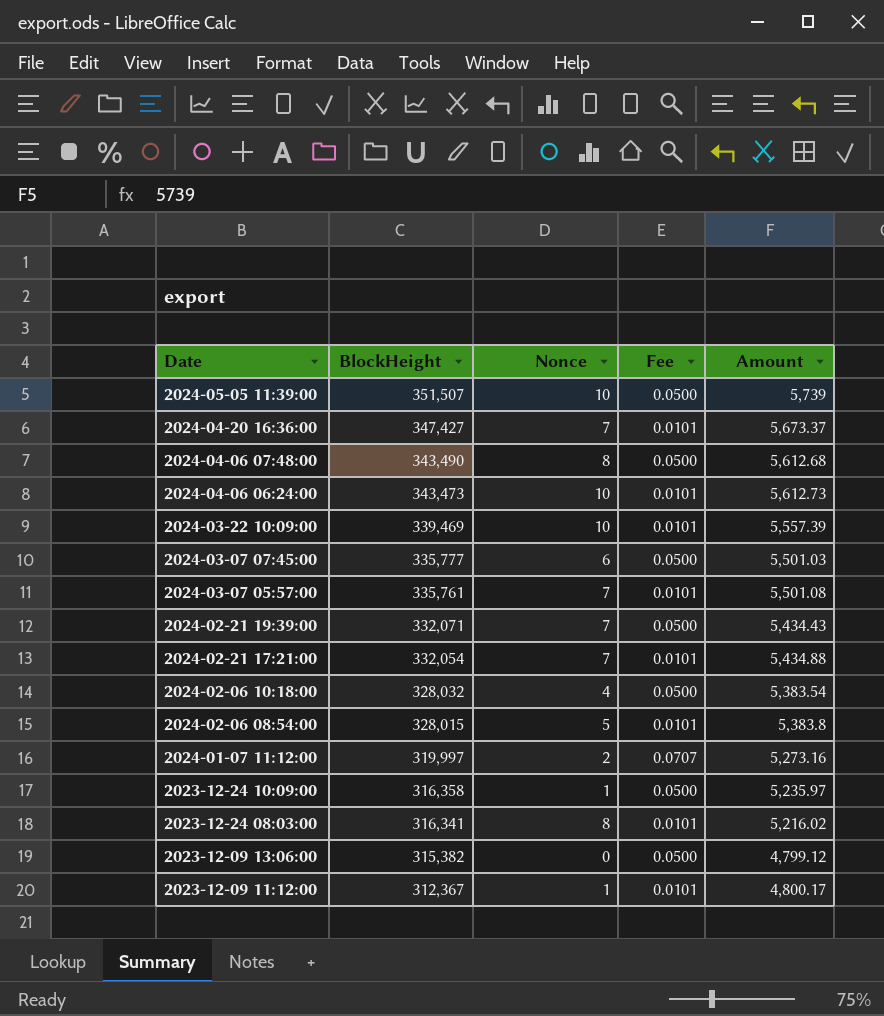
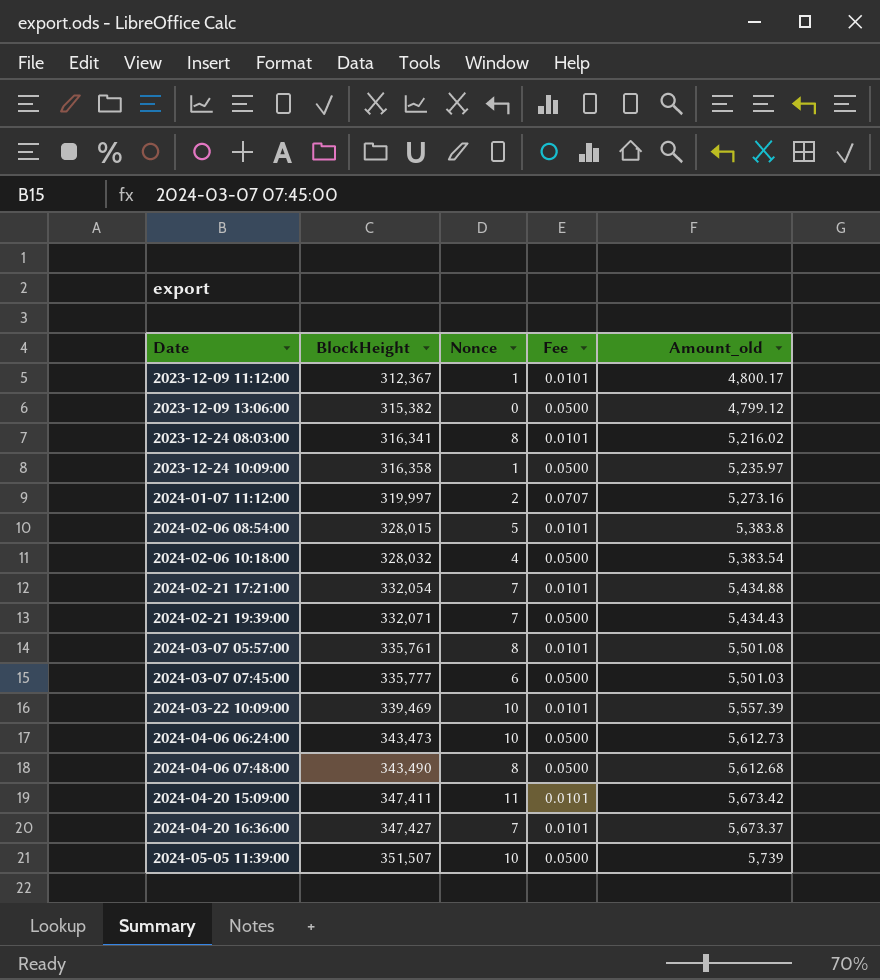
row order: Date descending -> Date ascending
column name: Amount -> Amount_old
2024-03-07 05:57:00 | Nonce: 7 -> 8
2024-04-06 06:24:00 | Fee: 0.0101 -> 0.0500
row 2024-04-20 15:09:00: none -> 347,411 | 11 | 0.0101 | 5,673.42

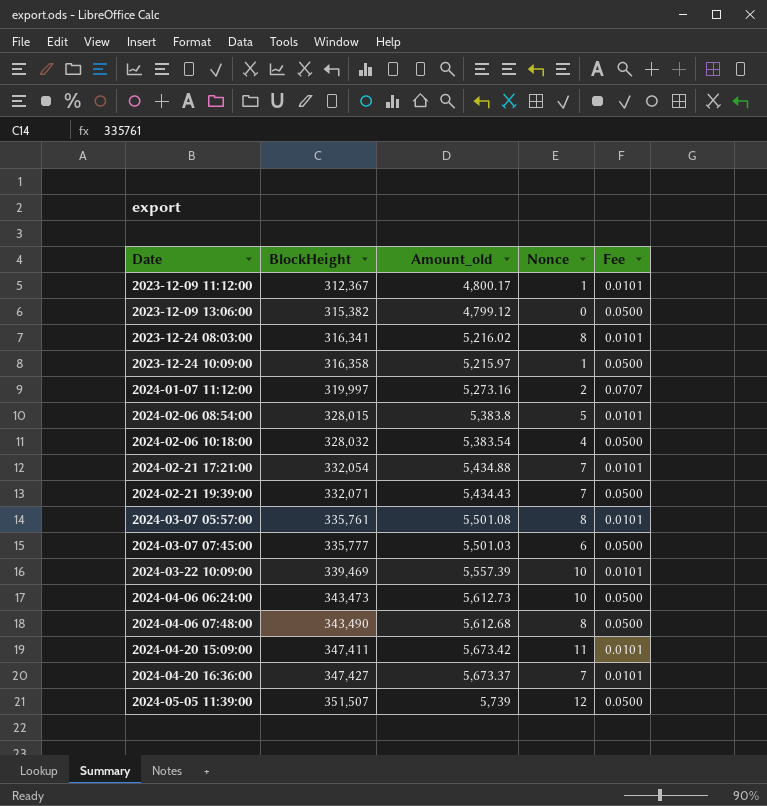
column Amount_old | position: 5 -> 3
2023-12-24 10:09:00 | Amount_old: 5,235.97 -> 5,215.97
2024-05-05 11:39:00 | Nonce: 10 -> 12

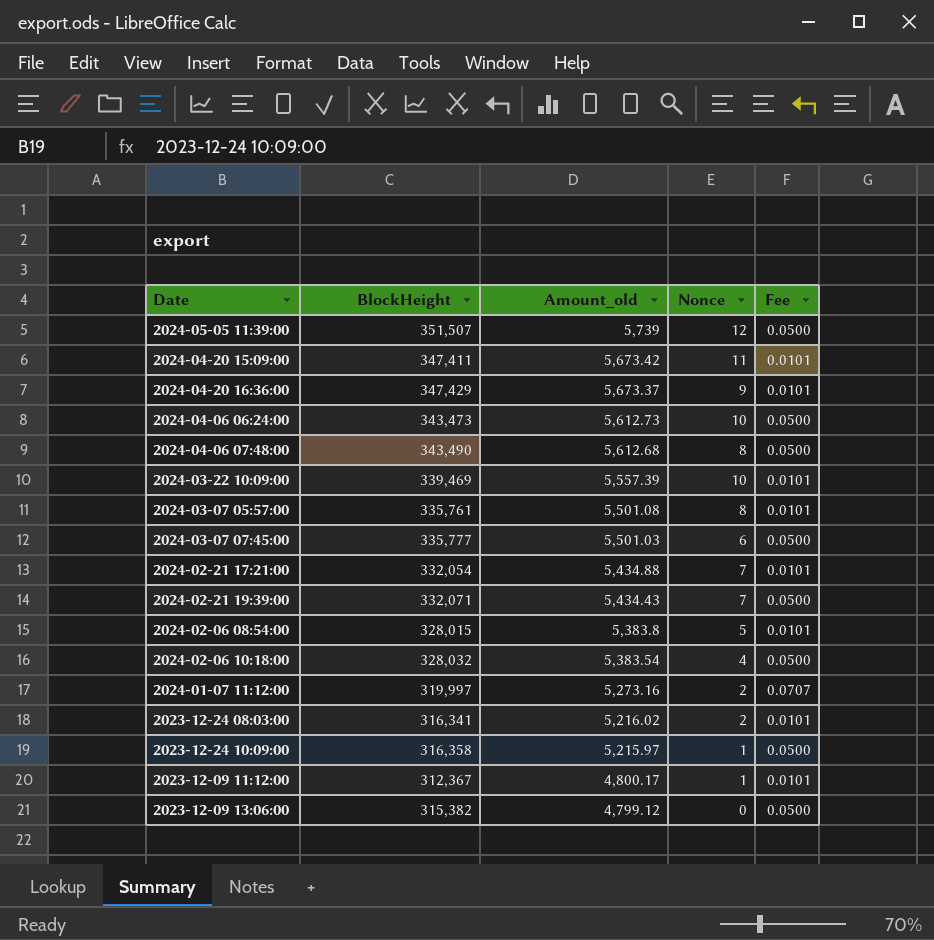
row order: Date ascending -> Amount_old descending
2024-04-20 16:36:00 | BlockHeight: 347,427 -> 347,429
2024-04-20 16:36:00 | Nonce: 7 -> 9
2023-12-24 08:03:00 | Nonce: 8 -> 2

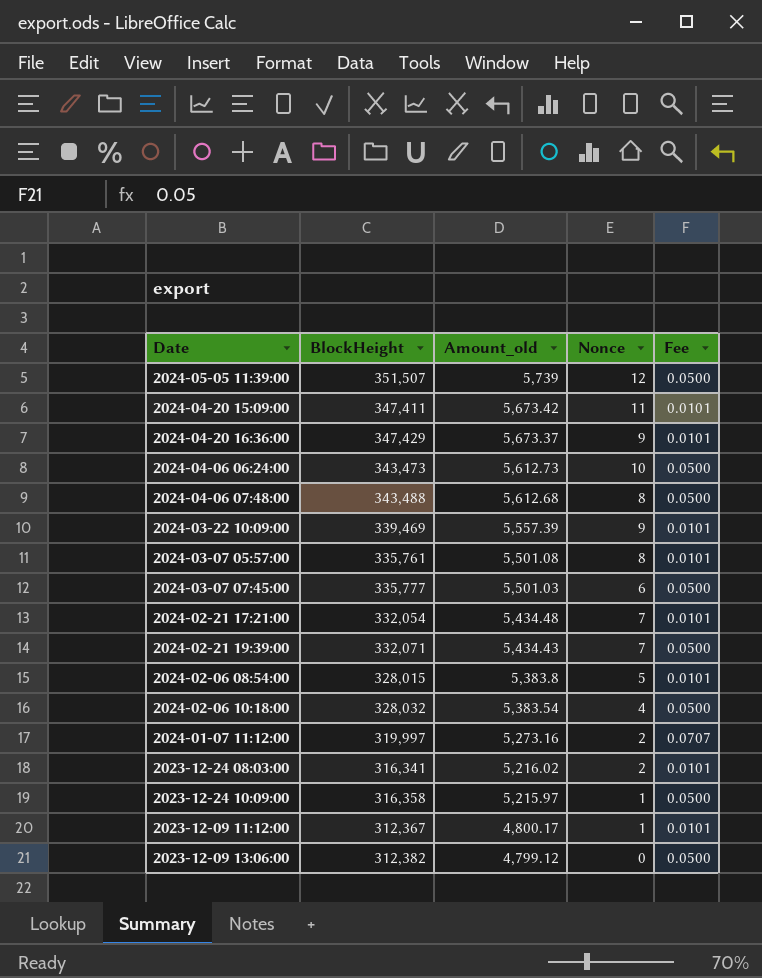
2024-04-06 07:48:00 | BlockHeight: 343,490 -> 343,488
2024-03-22 10:09:00 | Nonce: 10 -> 9
2024-02-21 17:21:00 | Amount_old: 5,434.88 -> 5,434.48
2023-12-09 13:06:00 | BlockHeight: 315,382 -> 312,382

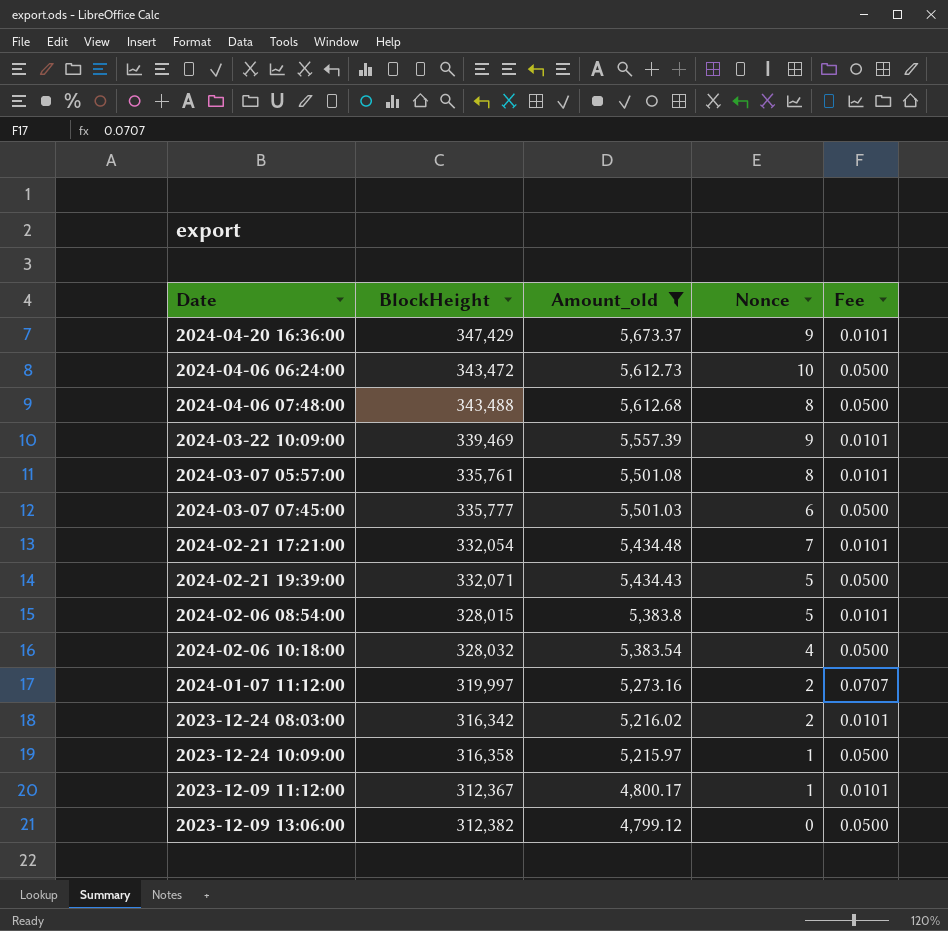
filter: none -> Amount_old <= 5,673.37
2024-04-06 06:24:00 | BlockHeight: 343,473 -> 343,472
2024-02-21 19:39:00 | Nonce: 7 -> 5
2023-12-24 08:03:00 | BlockHeight: 316,341 -> 316,342

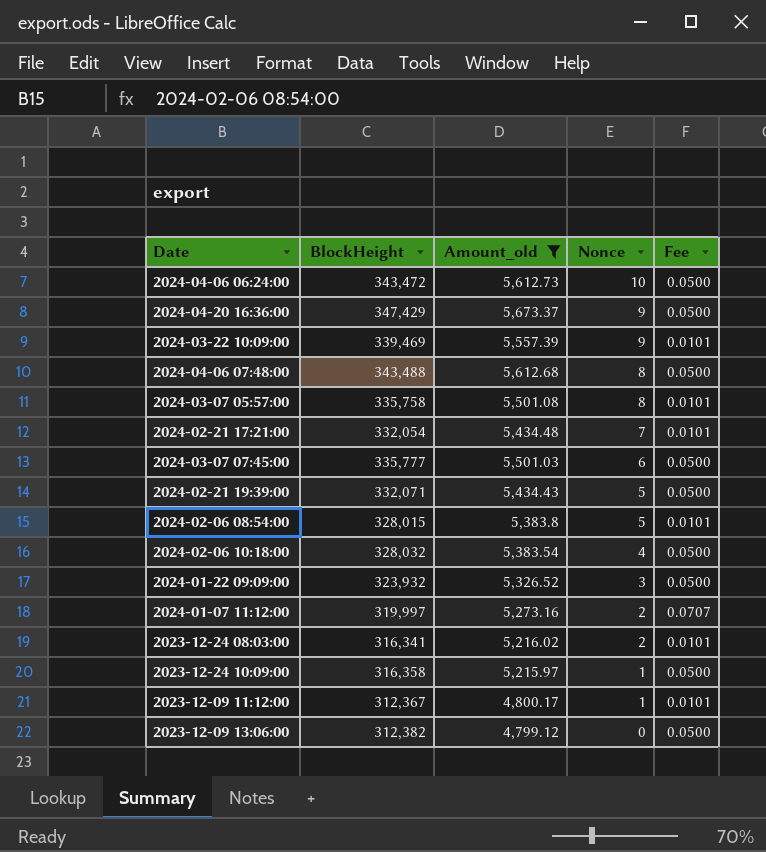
row order: Amount_old descending -> Nonce descending
2024-04-20 16:36:00 | Fee: 0.0101 -> 0.0500
2024-03-07 05:57:00 | BlockHeight: 335,761 -> 335,758
row 2024-01-22 09:09:00: none -> 323,932 | 5,326.52 | 3 | 0.0500
2023-12-24 08:03:00 | BlockHeight: 316,342 -> 316,341

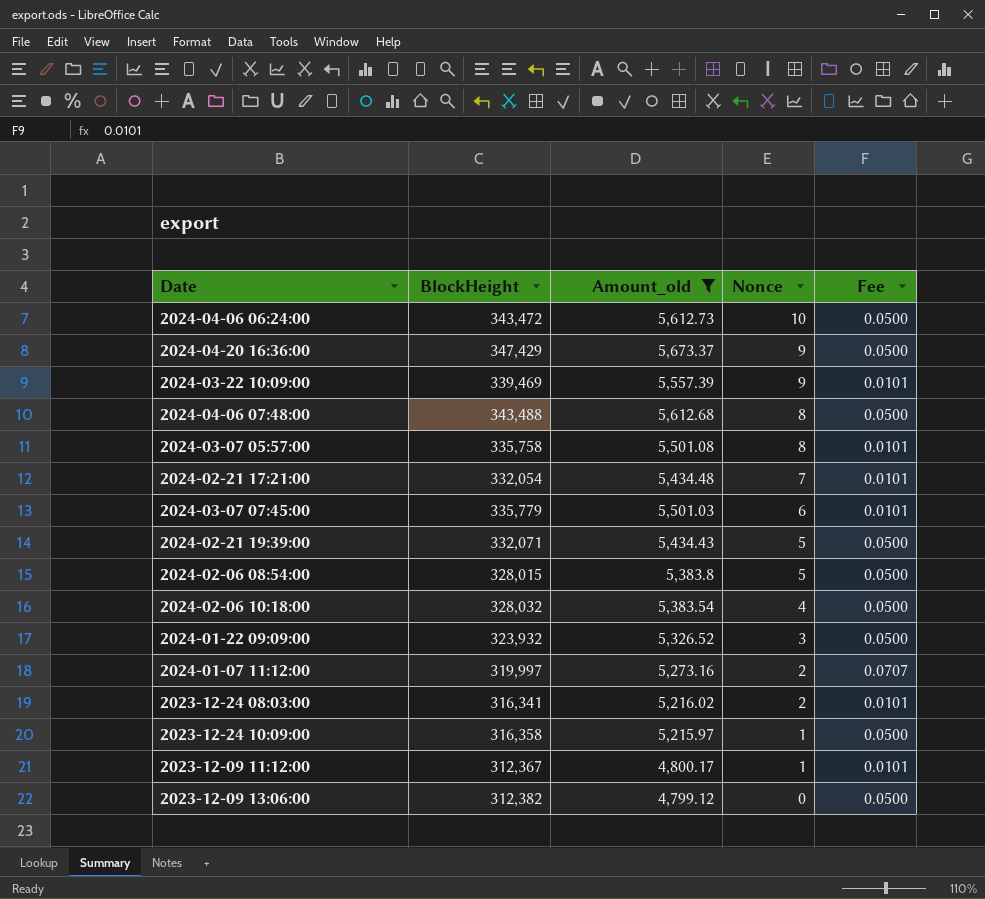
2024-03-07 07:45:00 | BlockHeight: 335,777 -> 335,779
2024-03-07 07:45:00 | Fee: 0.0500 -> 0.0101
2024-02-06 08:54:00 | Fee: 0.0101 -> 0.0500

